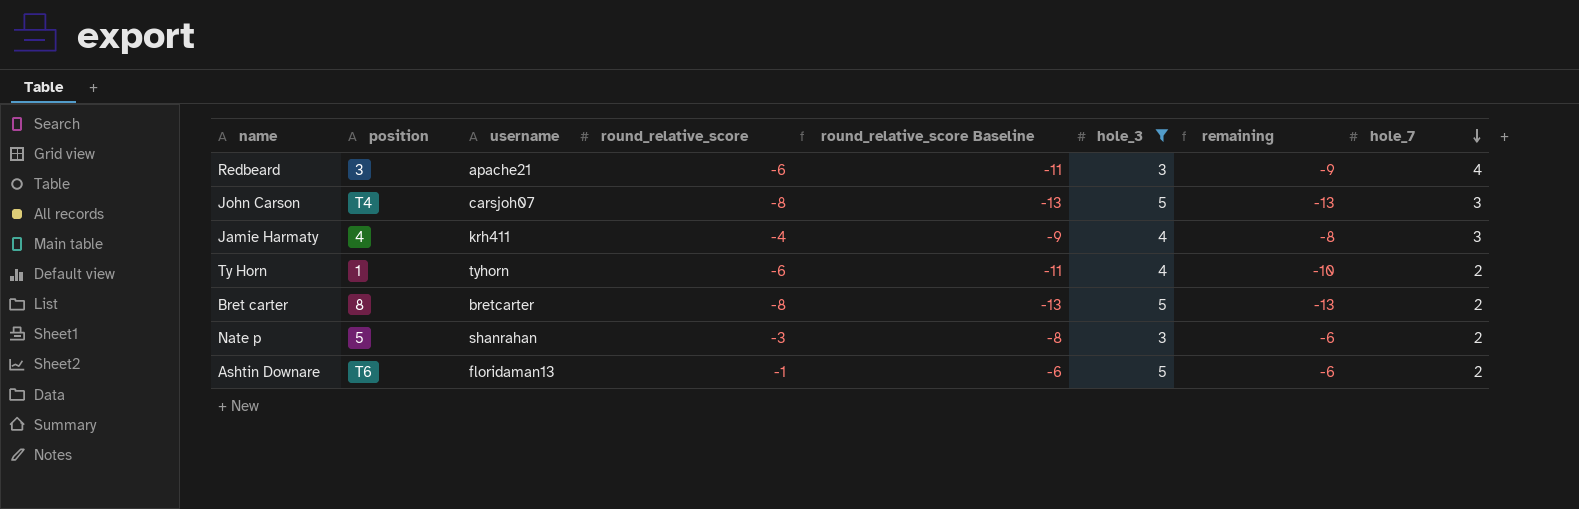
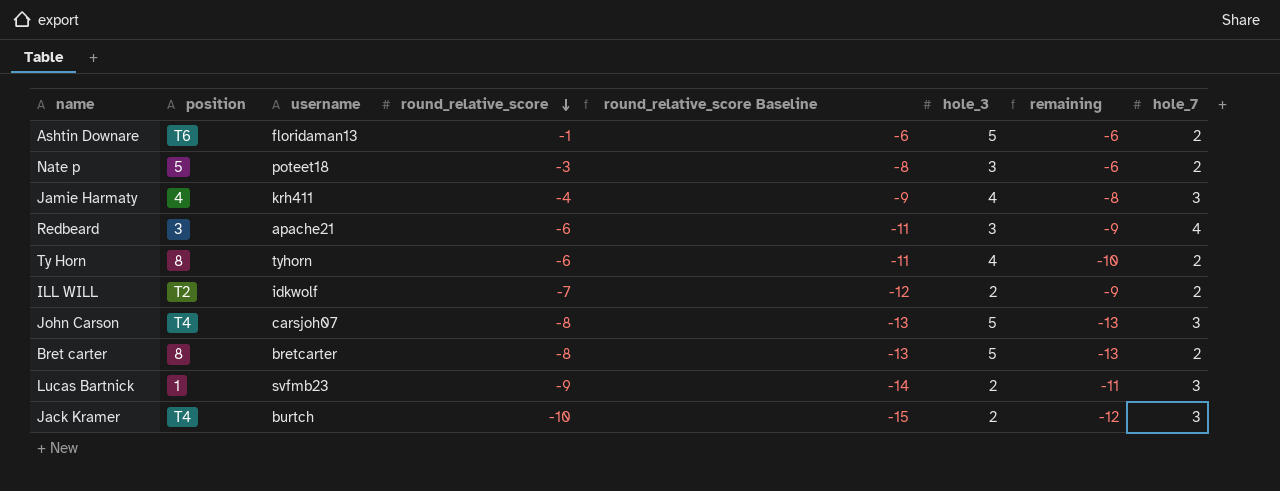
filter: hole_3 != 2 -> none
row order: hole_7 descending -> round_relative_score descending
Nate p | username: shanrahan -> poteet18
Ty Horn | position: 1 -> 8

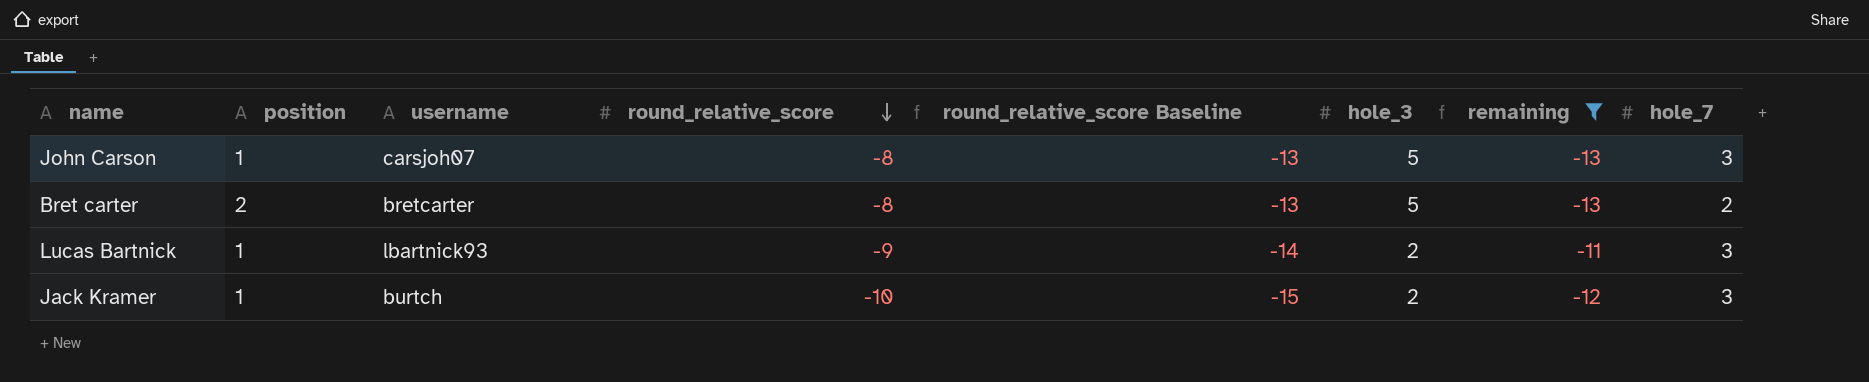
filter: none -> remaining <= -11
John Carson | position: T4 -> 1
Bret carter | position: 8 -> 2
Lucas Bartnick | username: svfmb23 -> lbartnick93
Jack Kramer | position: T4 -> 1

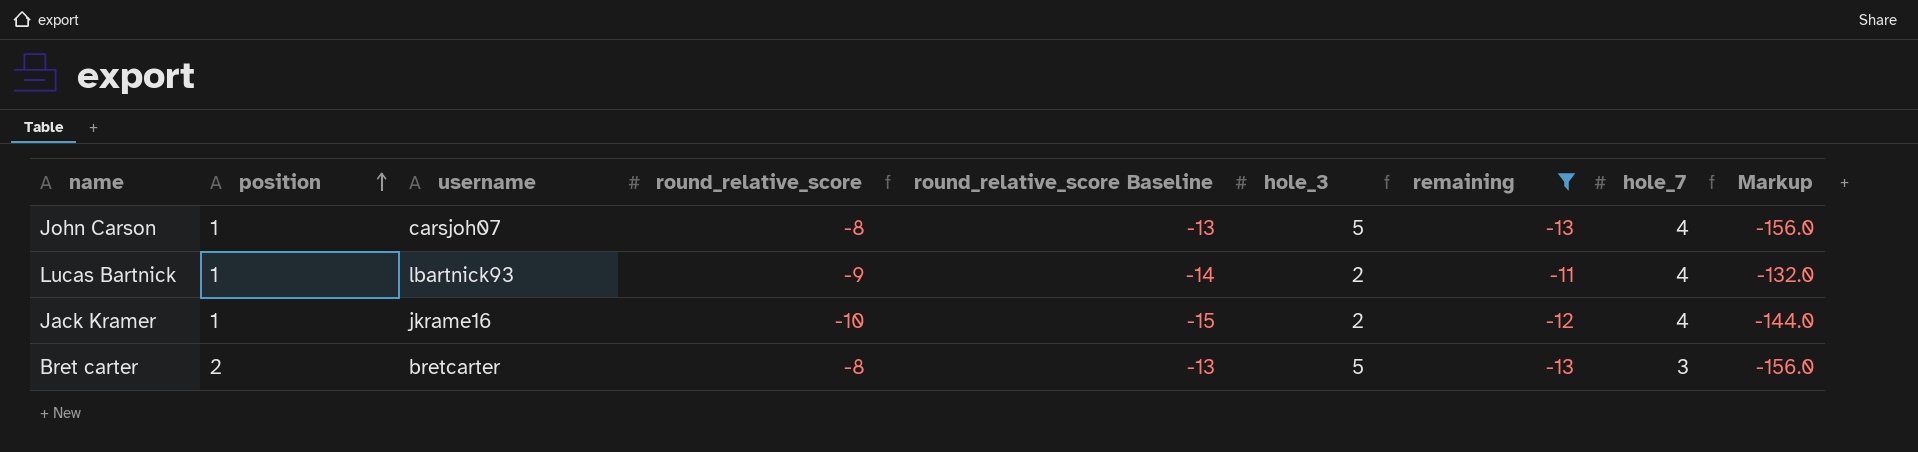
row order: round_relative_score descending -> position ascending
column Markup | formula: none -> [remaining] * 12
John Carson | hole_7: 3 -> 4
Lucas Bartnick | hole_7: 3 -> 4
Jack Kramer | username: burtch -> jkrame16
Jack Kramer | hole_7: 3 -> 4
Bret carter | hole_7: 2 -> 3

